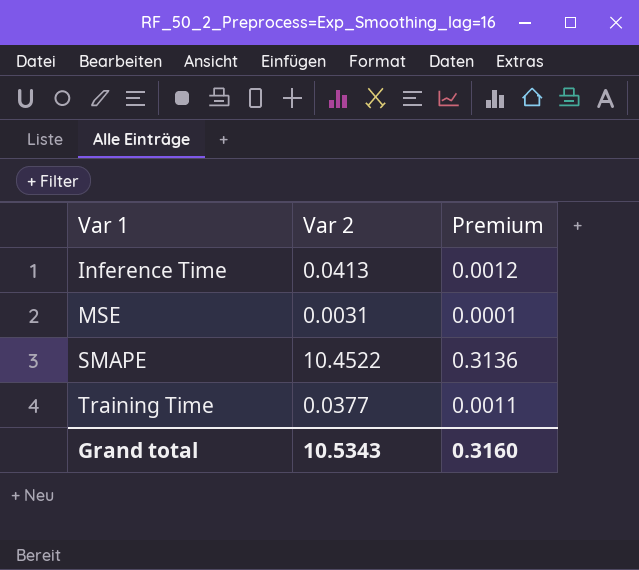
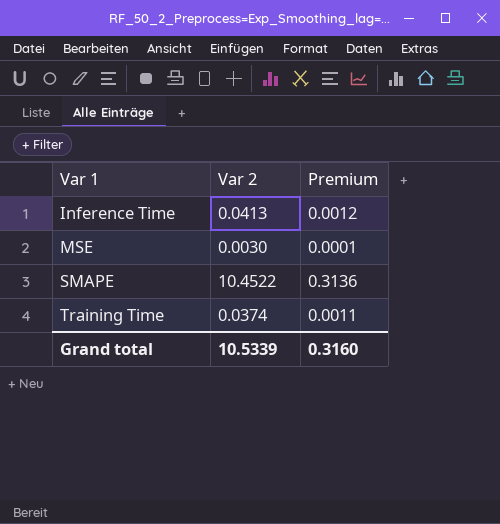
MSE | Var 2: 0.0031 -> 0.0030
Training Time | Var 2: 0.0377 -> 0.0374
Grand total | Var 2: 10.5343 -> 10.5339

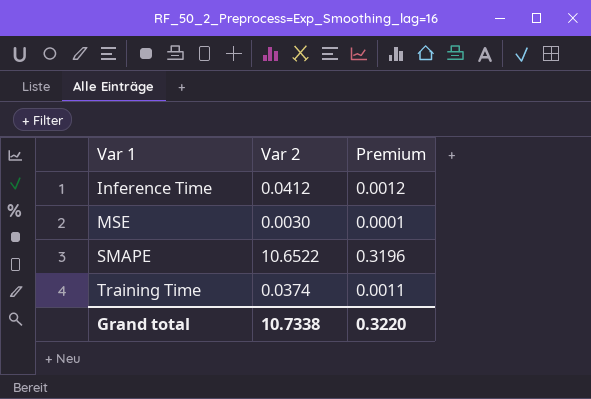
Inference Time | Var 2: 0.0413 -> 0.0412
SMAPE | Var 2: 10.4522 -> 10.6522
SMAPE | Premium: 0.3136 -> 0.3196
Grand total | Var 2: 10.5339 -> 10.7338
Grand total | Premium: 0.3160 -> 0.3220

